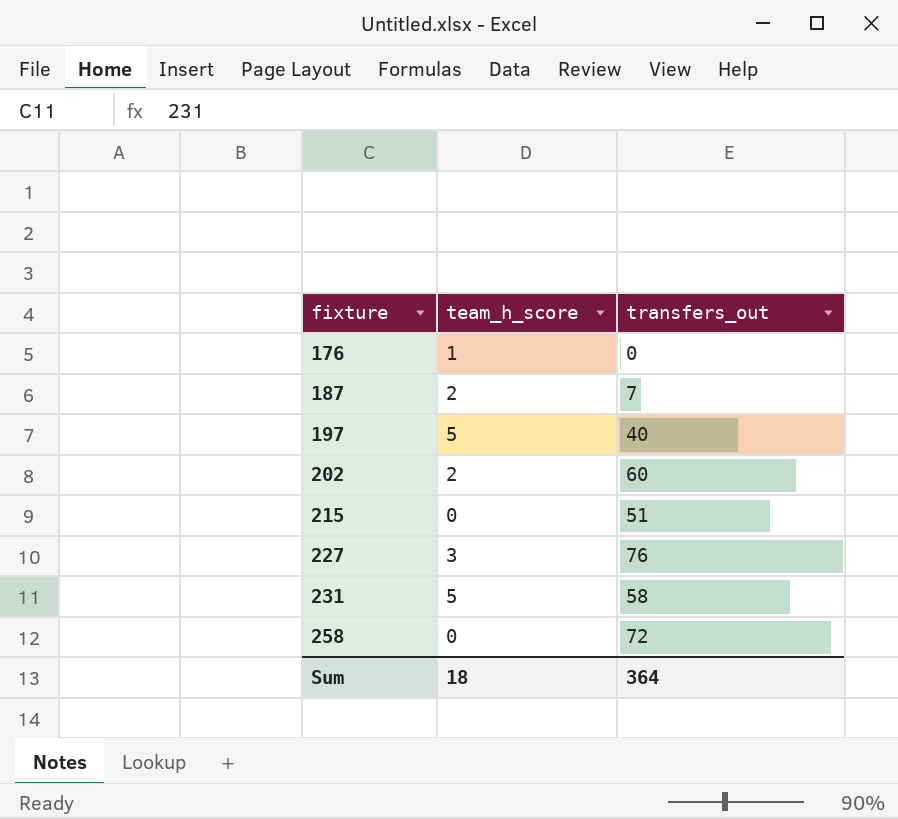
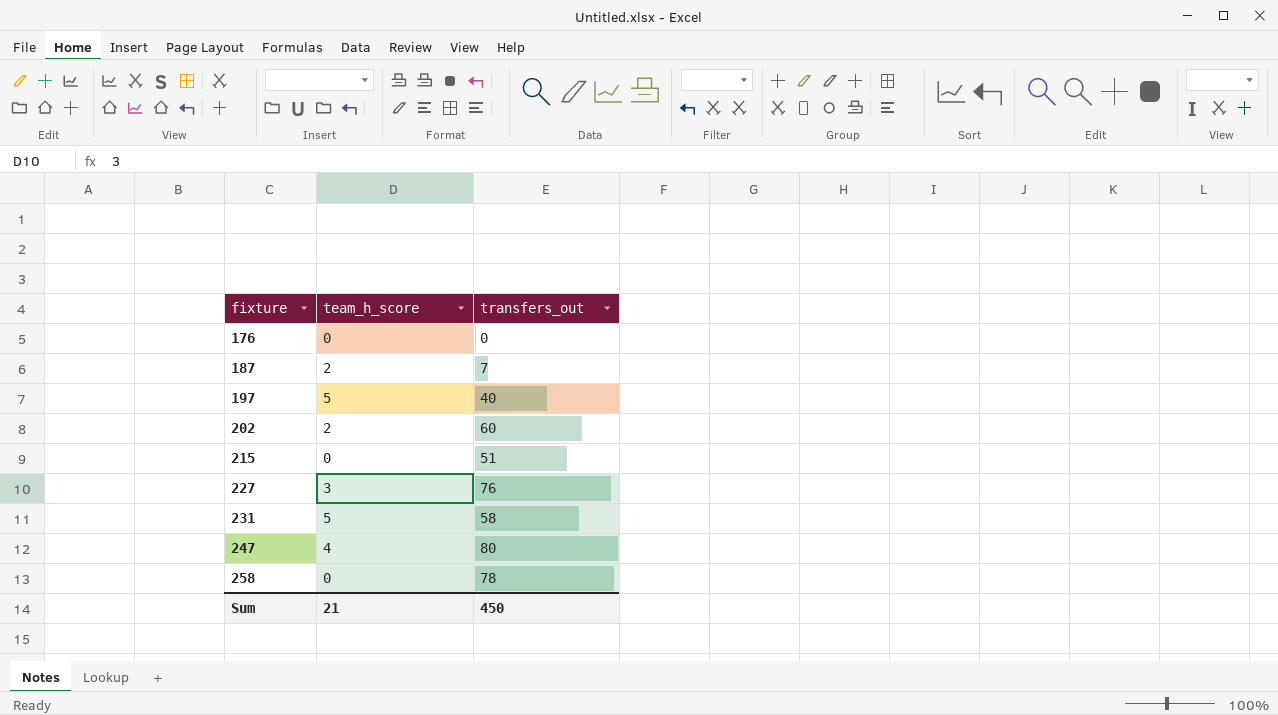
176 | team_h_score: 1 -> 0
row 247: none -> 4 | 80
258 | transfers_out: 72 -> 78
Sum | team_h_score: 18 -> 21
Sum | transfers_out: 364 -> 450

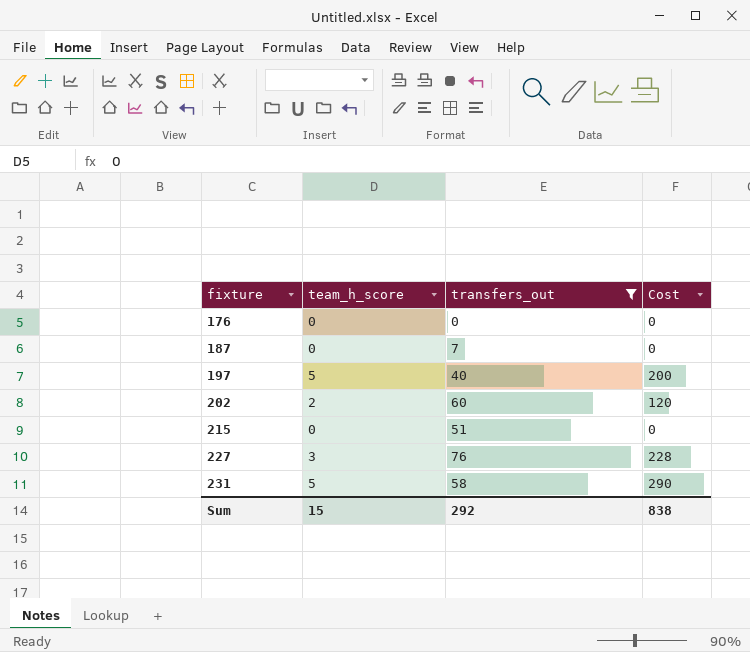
filter: none -> transfers_out <= 76
column Cost | formula: none -> [team_h_score] * [transfers_out]
187 | team_h_score: 2 -> 0
Sum | team_h_score: 21 -> 15
Sum | transfers_out: 450 -> 292

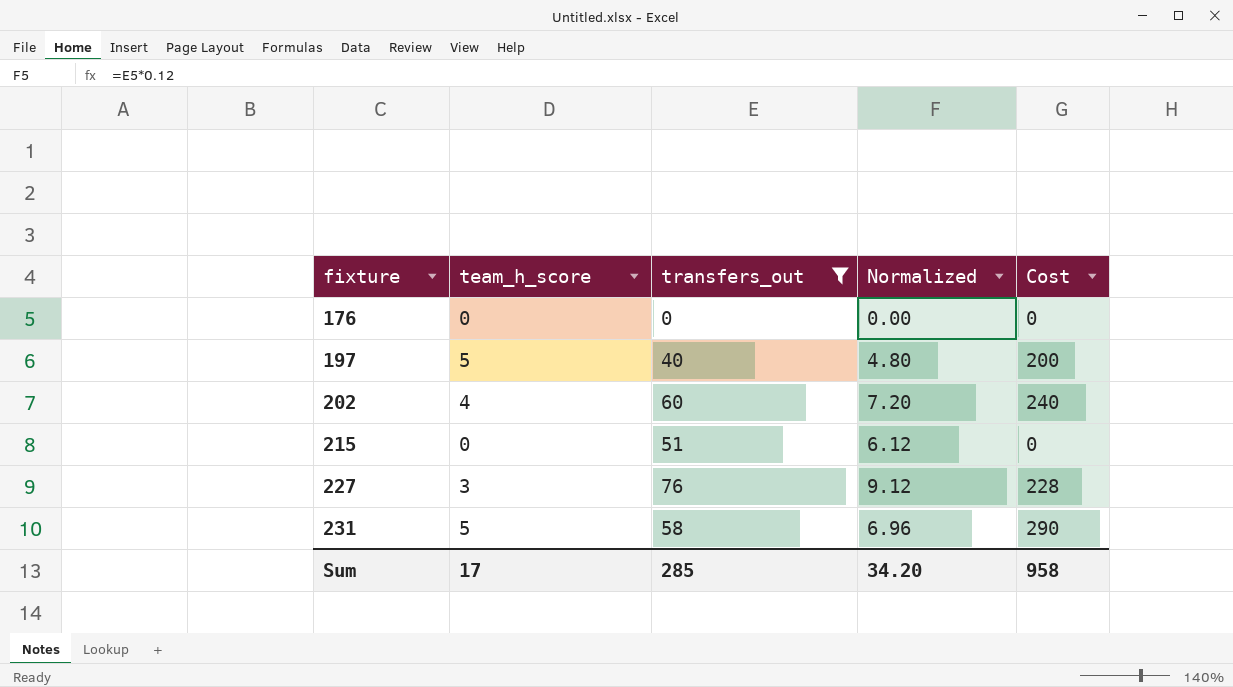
column Normalized | formula: none -> [transfers_out] * 0.12
row 187: 0 | 7 | 0 -> none
202 | team_h_score: 2 -> 4
202 | Cost: 120 -> 240
Sum | team_h_score: 15 -> 17
Sum | transfers_out: 292 -> 285
Sum | Cost: 838 -> 958

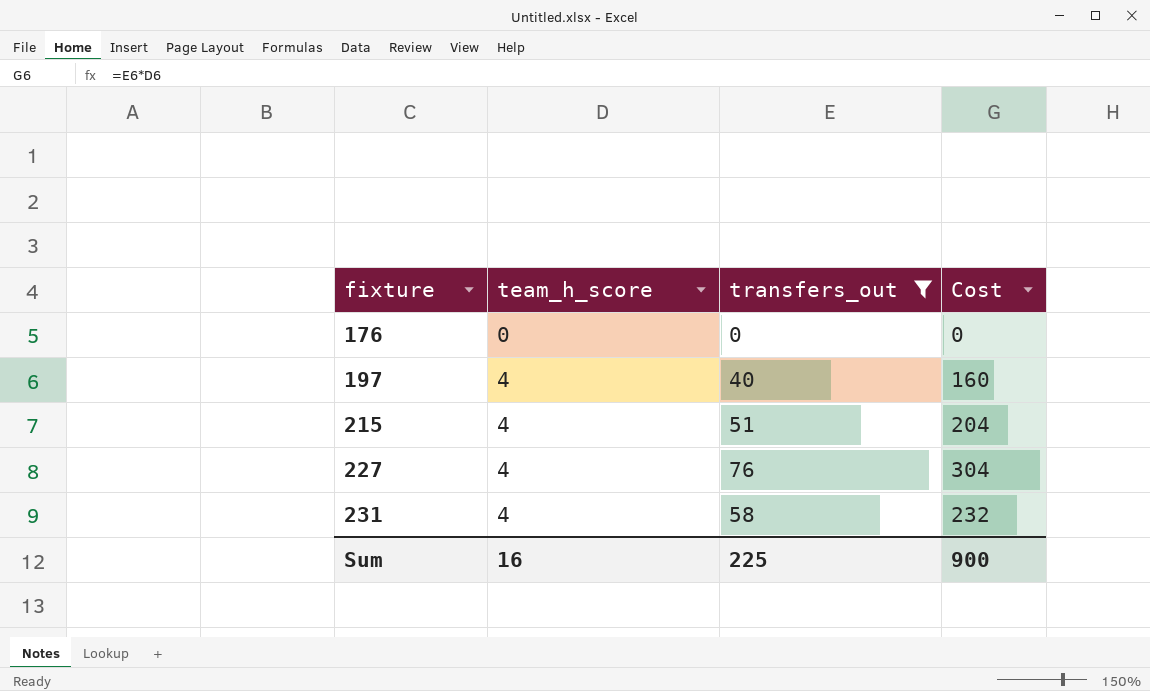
column Normalized | formula: [transfers_out] * 0.12 -> none
row 202: 4 | 60 | 7.20 | 240 -> none
197 | team_h_score: 5 -> 4
197 | Cost: 200 -> 160
215 | team_h_score: 0 -> 4
215 | Cost: 0 -> 204
227 | team_h_score: 3 -> 4
227 | Cost: 228 -> 304
231 | team_h_score: 5 -> 4
231 | Cost: 290 -> 232
Sum | team_h_score: 17 -> 16
Sum | transfers_out: 285 -> 225
Sum | Cost: 958 -> 900

